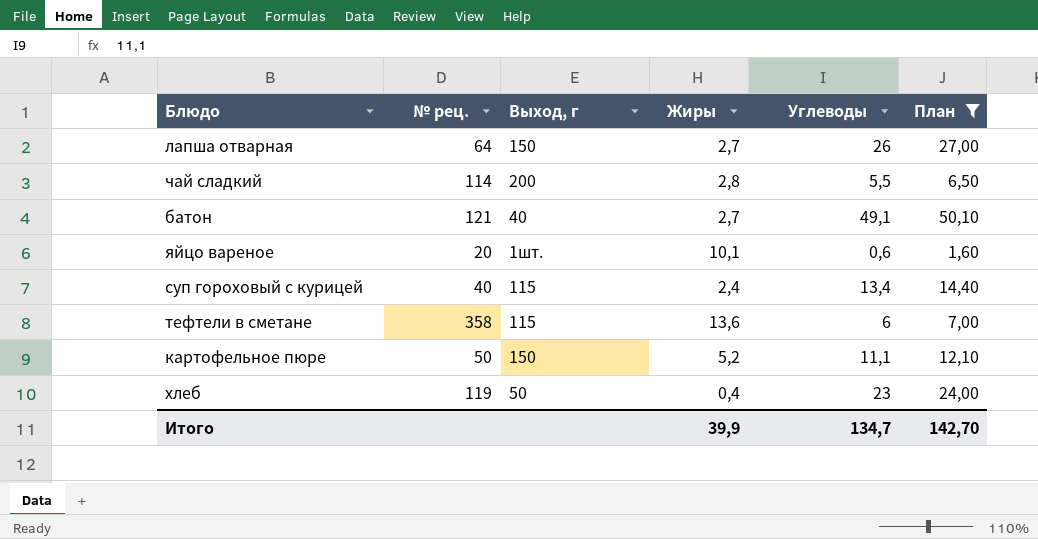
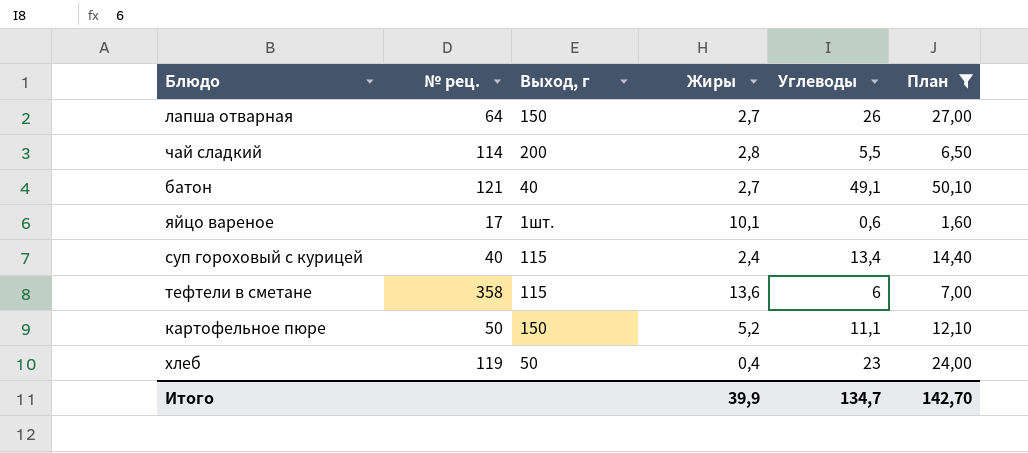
яйцо вареное | № рец.: 20 -> 17

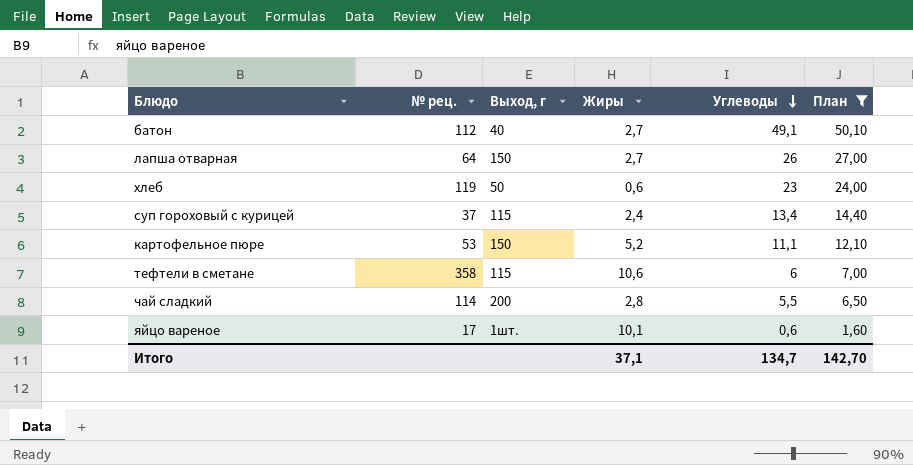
row order: none -> Углеводы descending
батон | № рец.: 121 -> 112
хлеб | Жиры: 0,4 -> 0,6
суп гороховый с курицей | № рец.: 40 -> 37
картофельное пюре | № рец.: 50 -> 53
тефтели в сметане | Жиры: 13,6 -> 10,6
Итого | Жиры: 39,9 -> 37,1

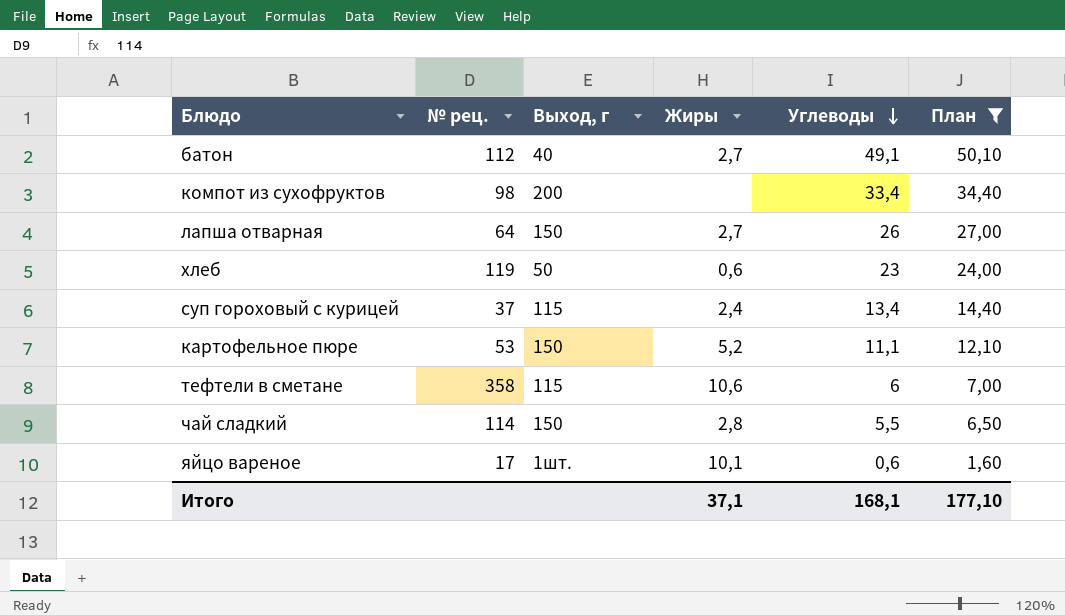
row компот из сухофруктов: none -> 98 | 200 | none | 33,4 | 34,40
чай сладкий | Выход, г: 200 -> 150
Итого | Углеводы: 134,7 -> 168,1
Итого | План: 142,70 -> 177,10

